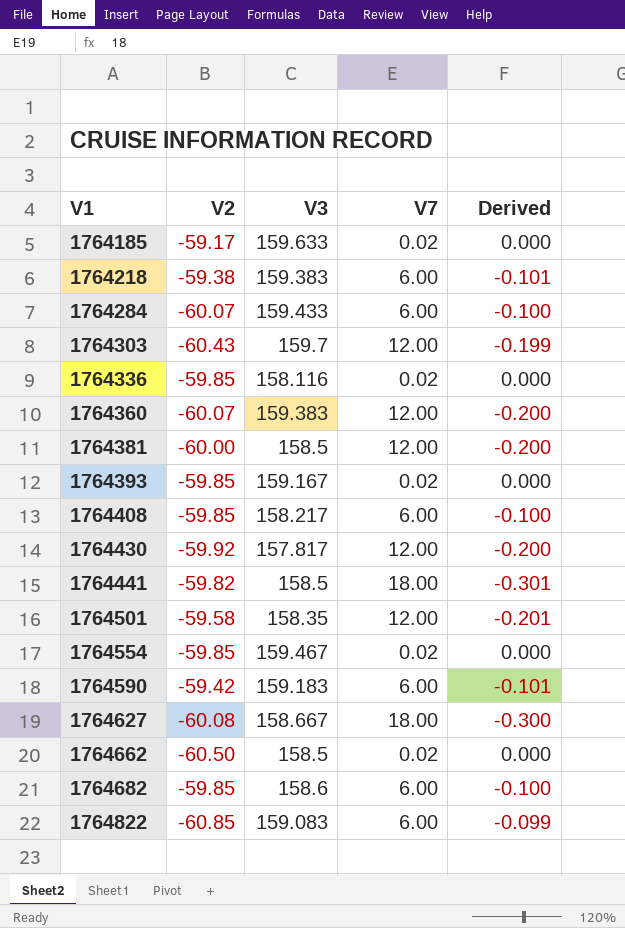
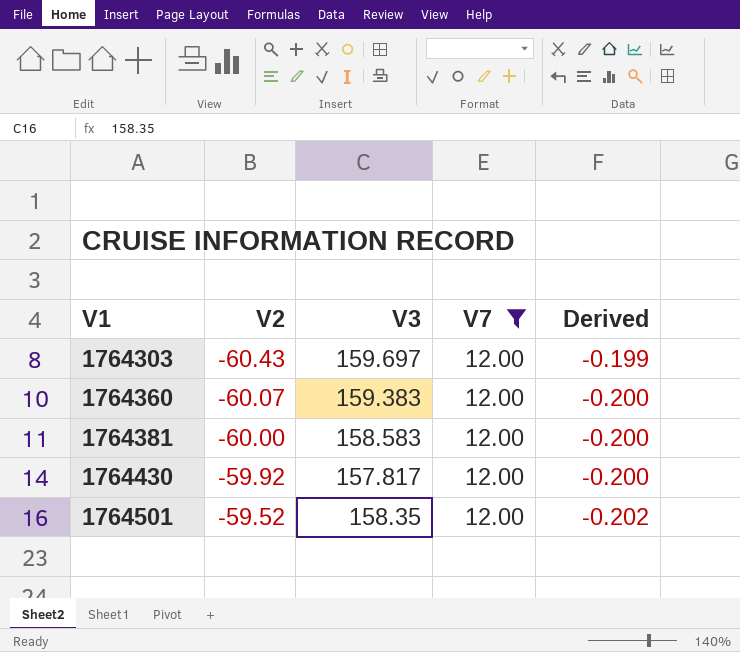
filter: none -> V7 = 12.00
1764303 | V3: 159.7 -> 159.697
1764381 | V3: 158.5 -> 158.583
1764501 | V2: -59.58 -> -59.52
1764501 | Derived: -0.201 -> -0.202

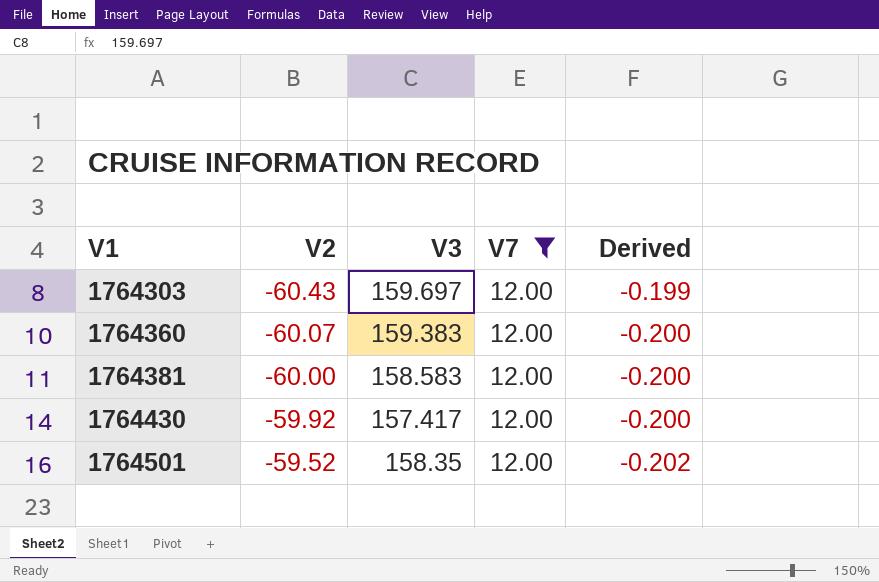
1764430 | V3: 157.817 -> 157.417

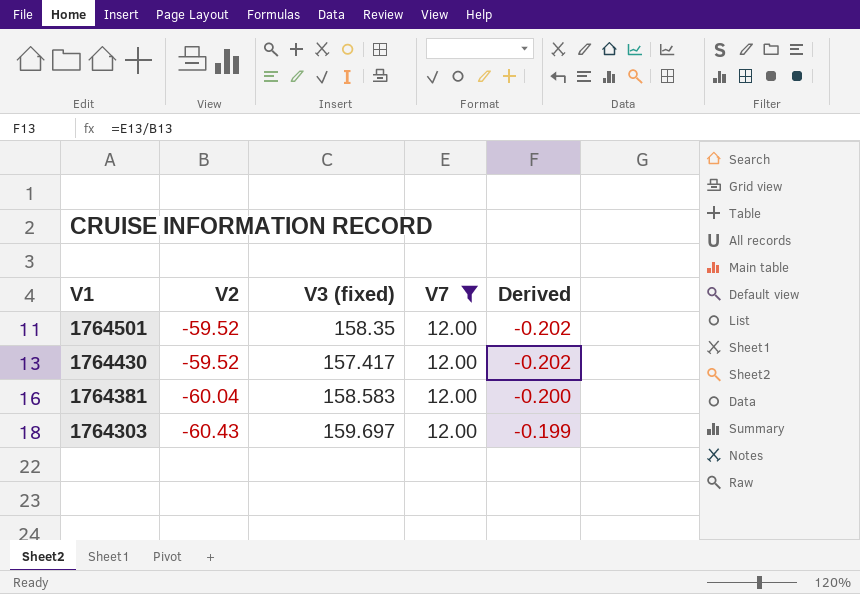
row order: V1 ascending -> V1 descending
column name: V3 -> V3 (fixed)
row 1764360: -60.07 | 159.383 | 12.00 | -0.200 -> none
1764430 | V2: -59.92 -> -59.52
1764430 | Derived: -0.200 -> -0.202
1764381 | V2: -60.00 -> -60.04

